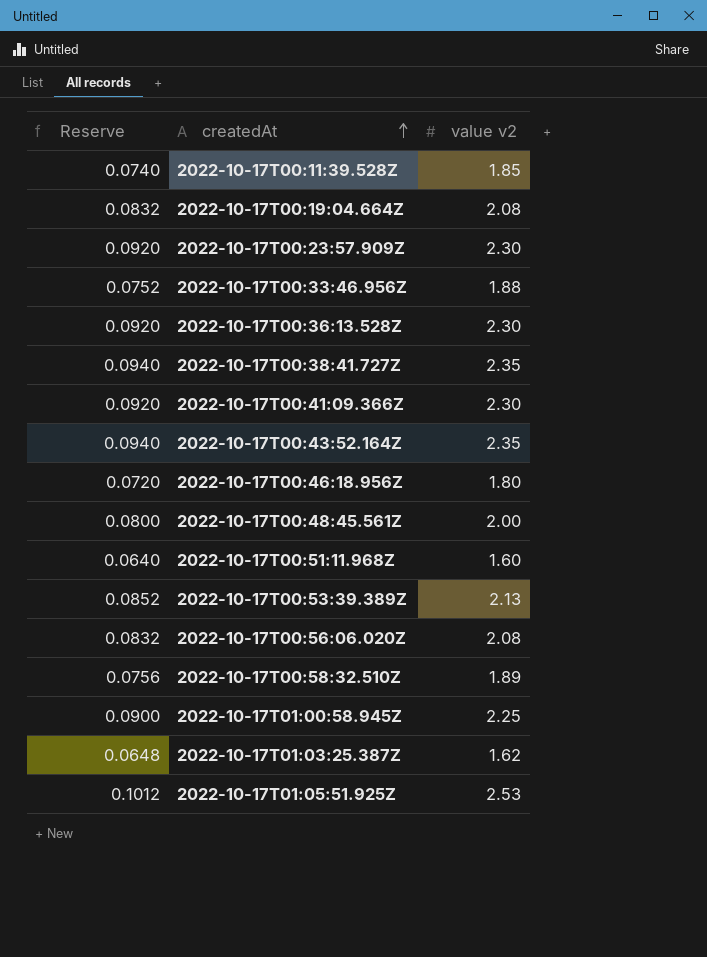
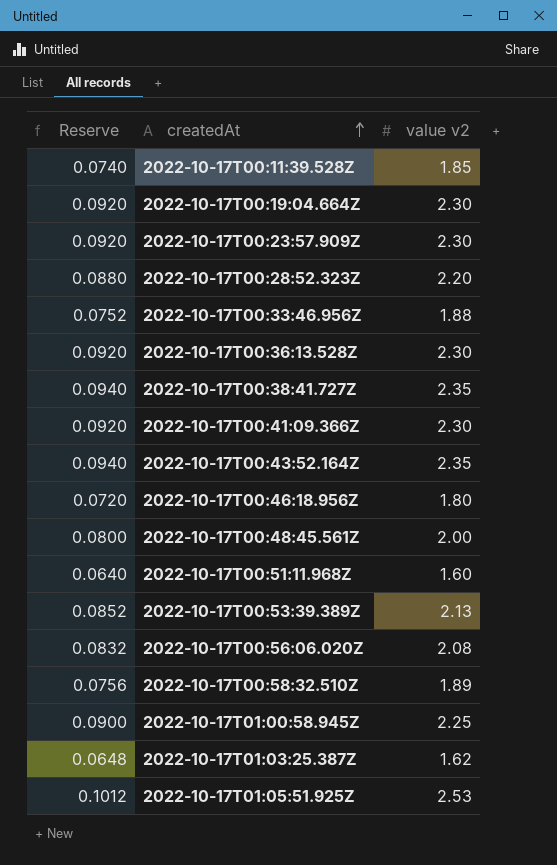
2022-10-17T00:19:04.664Z | Reserve: 0.0832 -> 0.0920
2022-10-17T00:19:04.664Z | value v2: 2.08 -> 2.30
row 2022-10-17T00:28:52.323Z: none -> 0.0880 | 2.20

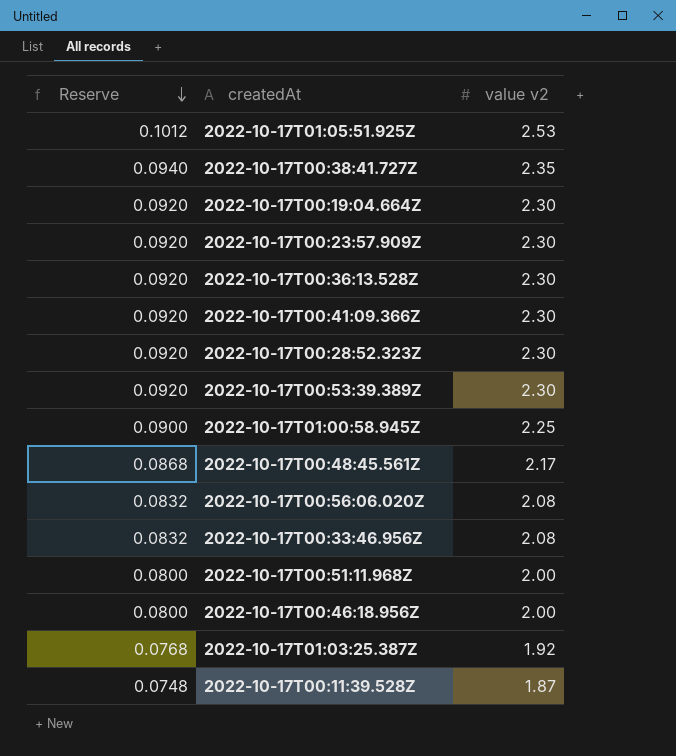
row order: createdAt ascending -> Reserve descending
row 2022-10-17T00:43:52.164Z: 0.0940 | 2.35 -> none
row 2022-10-17T00:58:32.510Z: 0.0756 | 1.89 -> none
2022-10-17T00:28:52.323Z | Reserve: 0.0880 -> 0.0920
2022-10-17T00:28:52.323Z | value v2: 2.20 -> 2.30
2022-10-17T00:53:39.389Z | Reserve: 0.0852 -> 0.0920
2022-10-17T00:53:39.389Z | value v2: 2.13 -> 2.30
2022-10-17T00:48:45.561Z | Reserve: 0.0800 -> 0.0868
2022-10-17T00:48:45.561Z | value v2: 2.00 -> 2.17
2022-10-17T00:33:46.956Z | Reserve: 0.0752 -> 0.0832
2022-10-17T00:33:46.956Z | value v2: 1.88 -> 2.08
2022-10-17T00:51:11.968Z | Reserve: 0.0640 -> 0.0800
2022-10-17T00:51:11.968Z | value v2: 1.60 -> 2.00
2022-10-17T00:46:18.956Z | Reserve: 0.0720 -> 0.0800
2022-10-17T00:46:18.956Z | value v2: 1.80 -> 2.00
2022-10-17T01:03:25.387Z | Reserve: 0.0648 -> 0.0768
2022-10-17T01:03:25.387Z | value v2: 1.62 -> 1.92
2022-10-17T00:11:39.528Z | Reserve: 0.0740 -> 0.0748
2022-10-17T00:11:39.528Z | value v2: 1.85 -> 1.87

